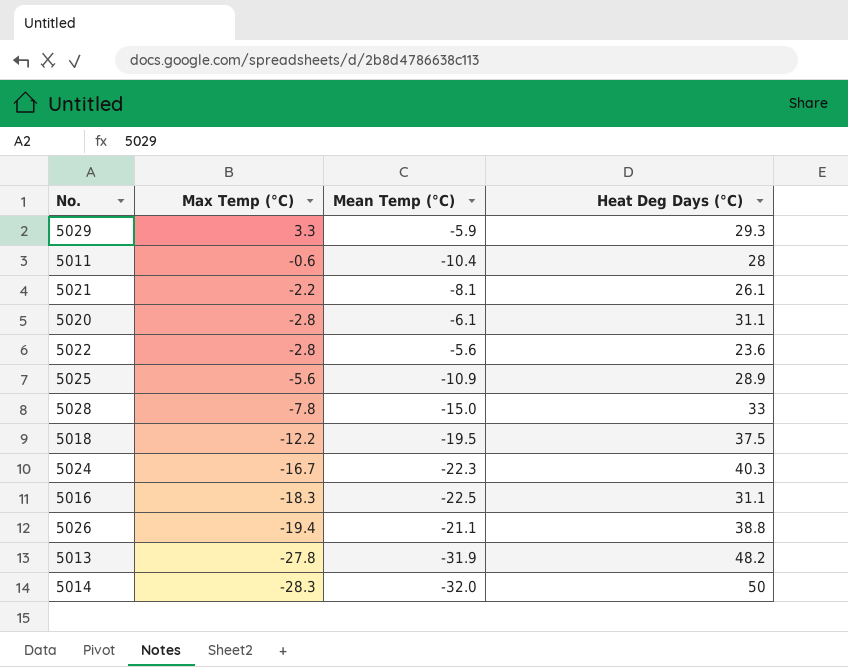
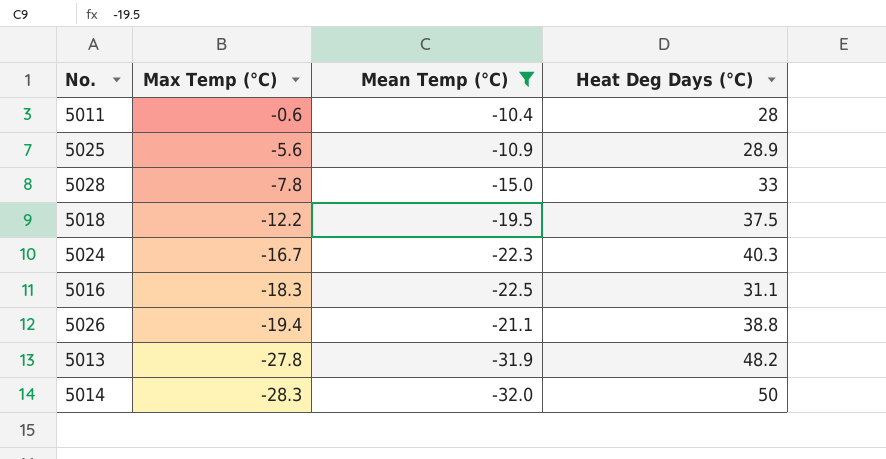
filter: none -> Mean Temp (°C) <= -10.4

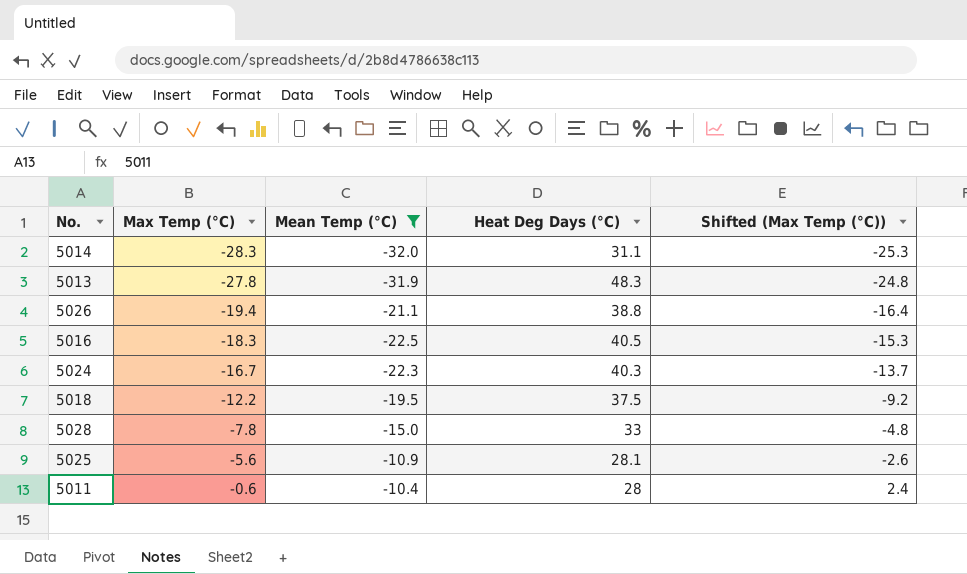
row order: Max Temp (°C) descending -> Max Temp (°C) ascending
column Shifted (Max Temp (°C)) | formula: none -> [Max Temp (°C)] + 3
5014 | Heat Deg Days (°C): 50 -> 31.1
5013 | Heat Deg Days (°C): 48.2 -> 48.3
5016 | Heat Deg Days (°C): 31.1 -> 40.5
5025 | Heat Deg Days (°C): 28.9 -> 28.1

